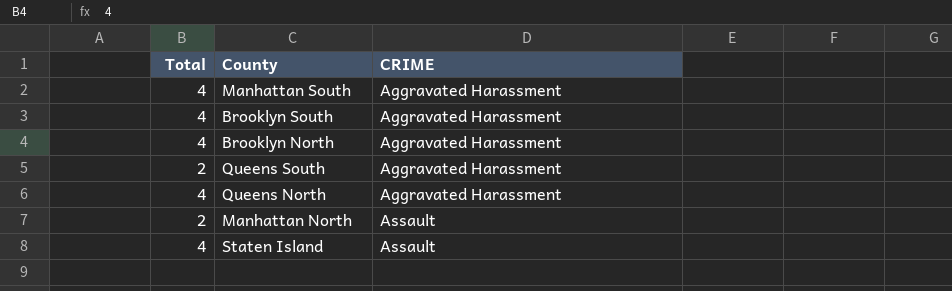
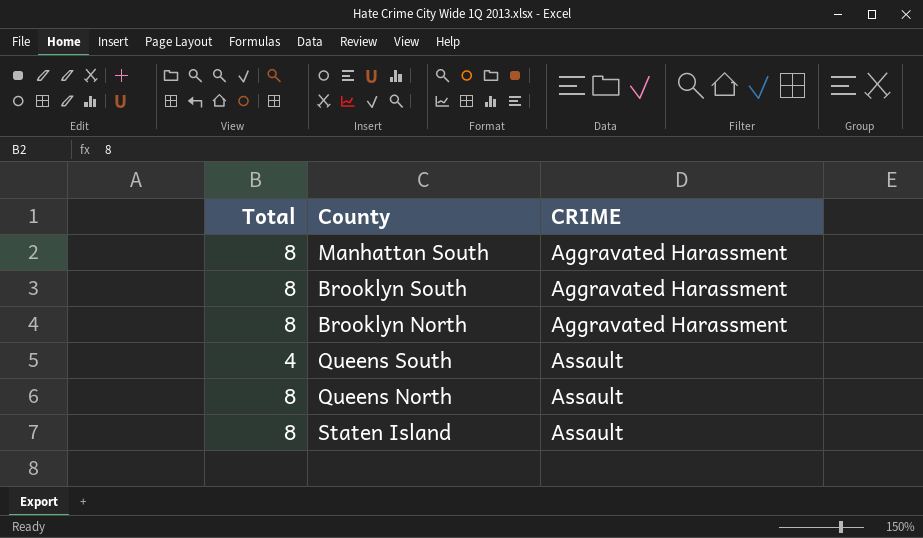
row Manhattan North: 2 | Assault -> none
Manhattan South | Total: 4 -> 8
Brooklyn South | Total: 4 -> 8
Brooklyn North | Total: 4 -> 8
Queens South | Total: 2 -> 4
Queens South | CRIME: Aggravated Harassment -> Assault
Queens North | Total: 4 -> 8
Queens North | CRIME: Aggravated Harassment -> Assault
Staten Island | Total: 4 -> 8

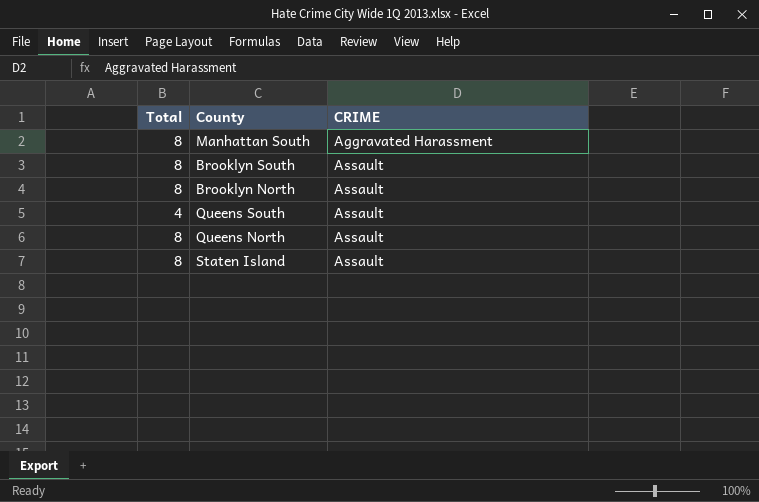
Brooklyn South | CRIME: Aggravated Harassment -> Assault
Brooklyn North | CRIME: Aggravated Harassment -> Assault

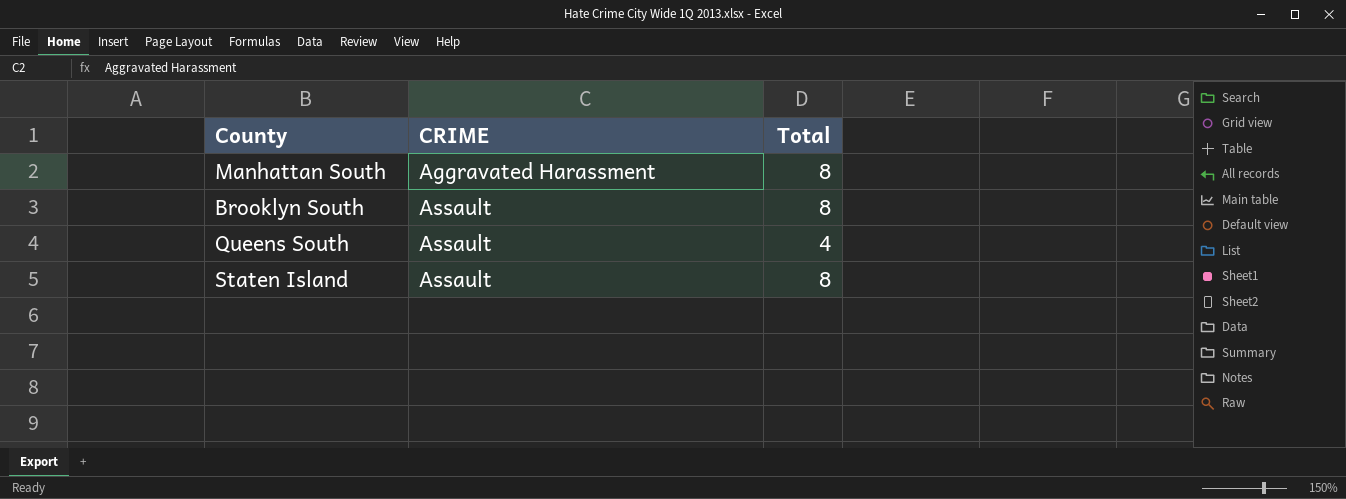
column Total | position: 1 -> 3
row Brooklyn North: 8 | Assault -> none
row Queens North: 8 | Assault -> none

